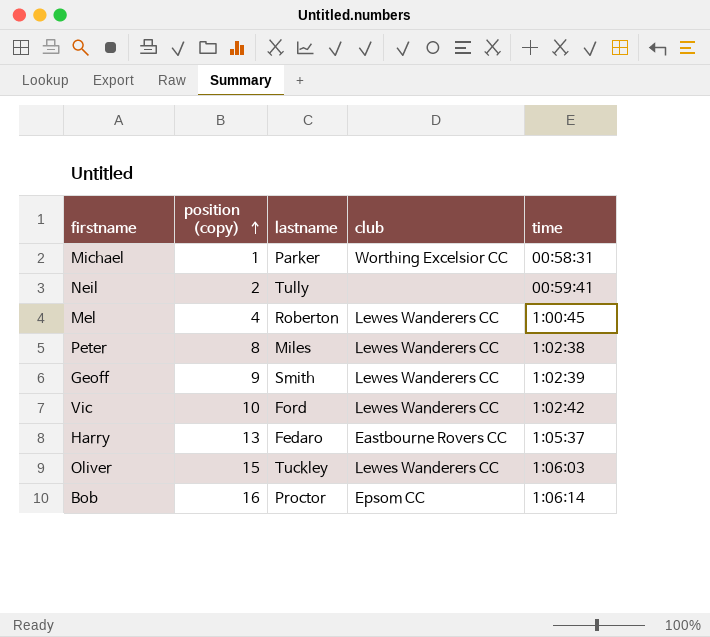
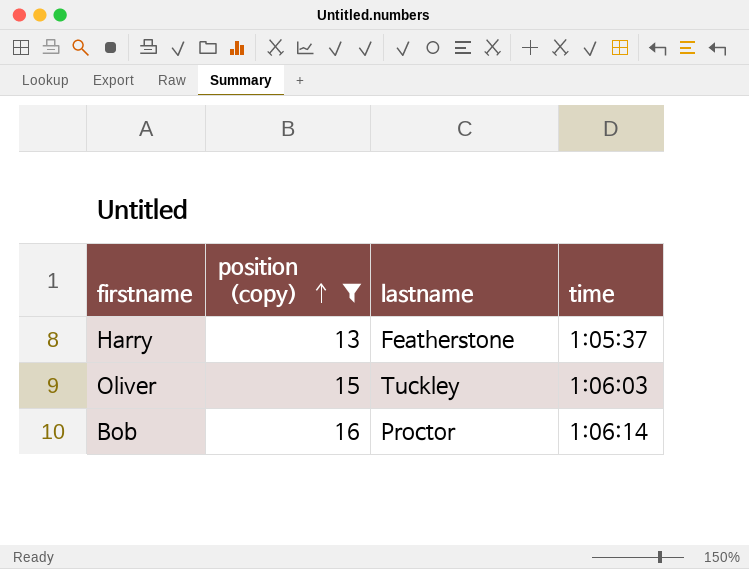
filter: none -> position (copy) >= 13
column club | position: 4 -> none
Harry | lastname: Fedaro -> Featherstone

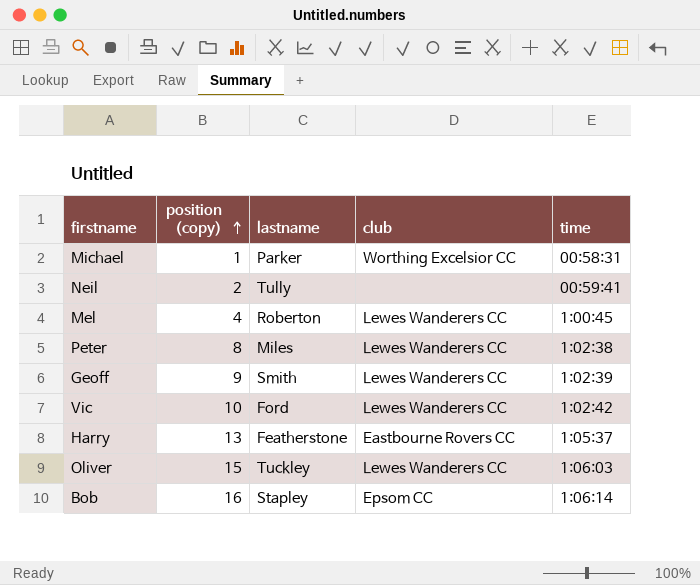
filter: position (copy) >= 13 -> none
column club | position: none -> 4
Bob | lastname: Proctor -> Stapley

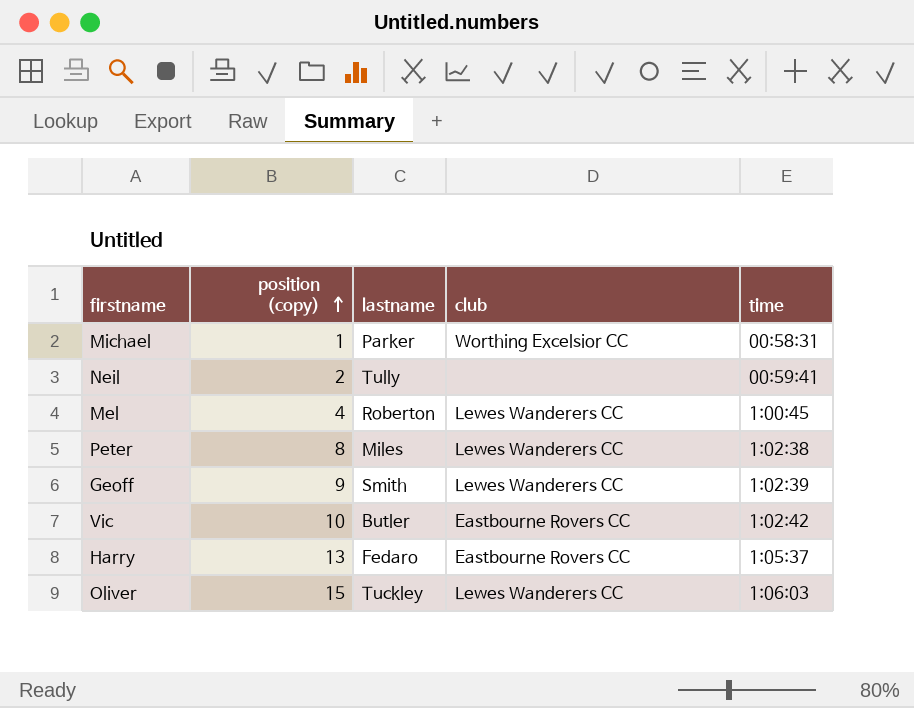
row Bob: 16 | Stapley | Epsom CC | 1:06:14 -> none
Vic | lastname: Ford -> Butler
Vic | club: Lewes Wanderers CC -> Eastbourne Rovers CC
Harry | lastname: Featherstone -> Fedaro

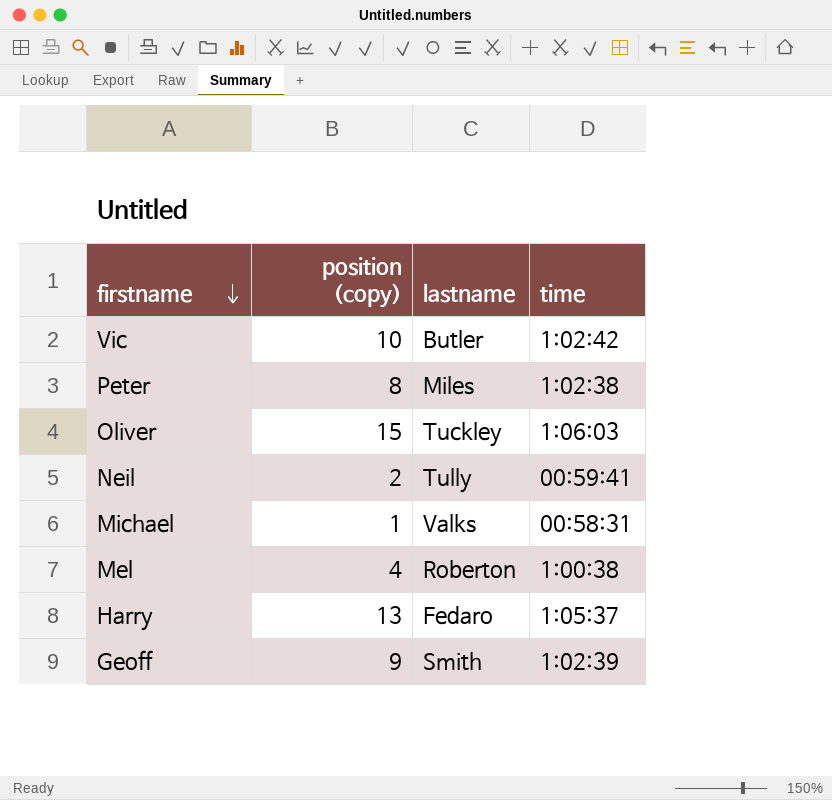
row order: position (copy) ascending -> firstname descending
column club | position: 4 -> none
Michael | lastname: Parker -> Valks
Mel | time: 1:00:45 -> 1:00:38

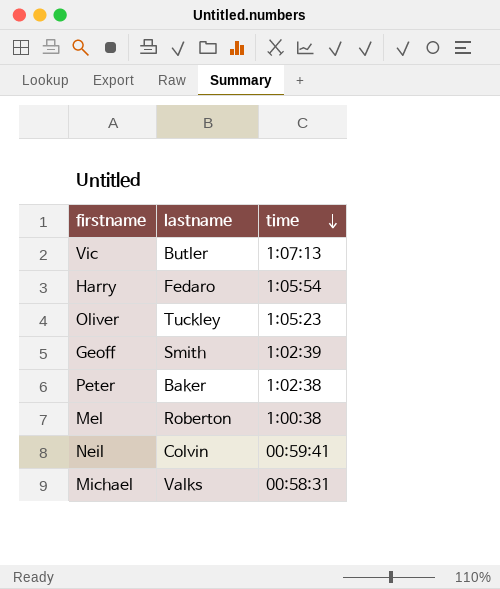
row order: firstname descending -> time descending
column position (copy) | position: 2 -> none
Vic | time: 1:02:42 -> 1:07:13
Harry | time: 1:05:37 -> 1:05:54
Oliver | time: 1:06:03 -> 1:05:23
Peter | lastname: Miles -> Baker
Neil | lastname: Tully -> Colvin

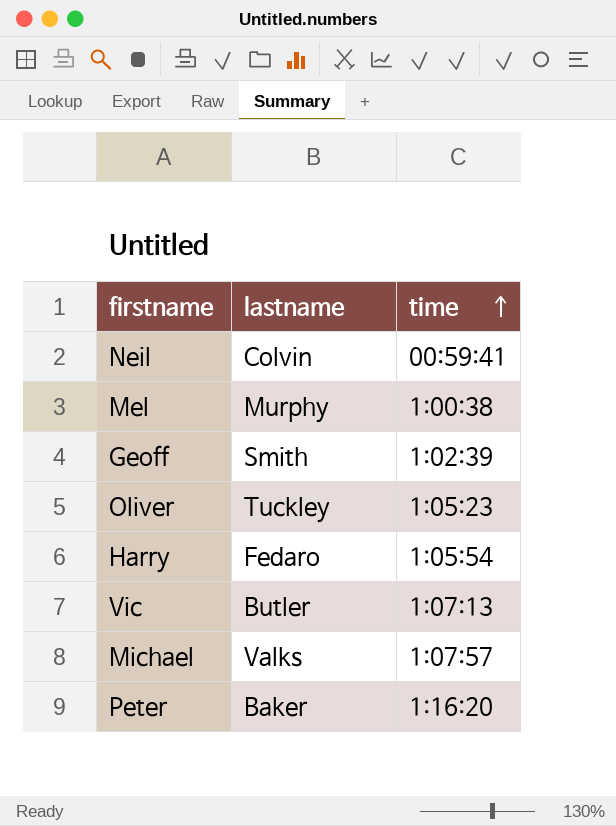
row order: time descending -> time ascending
Mel | lastname: Roberton -> Murphy
Michael | time: 00:58:31 -> 1:07:57
Peter | time: 1:02:38 -> 1:16:20

